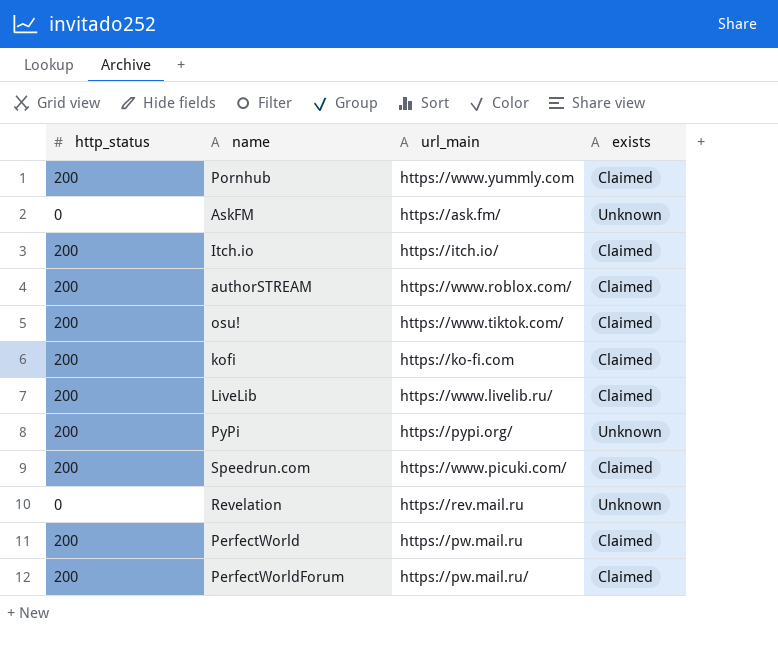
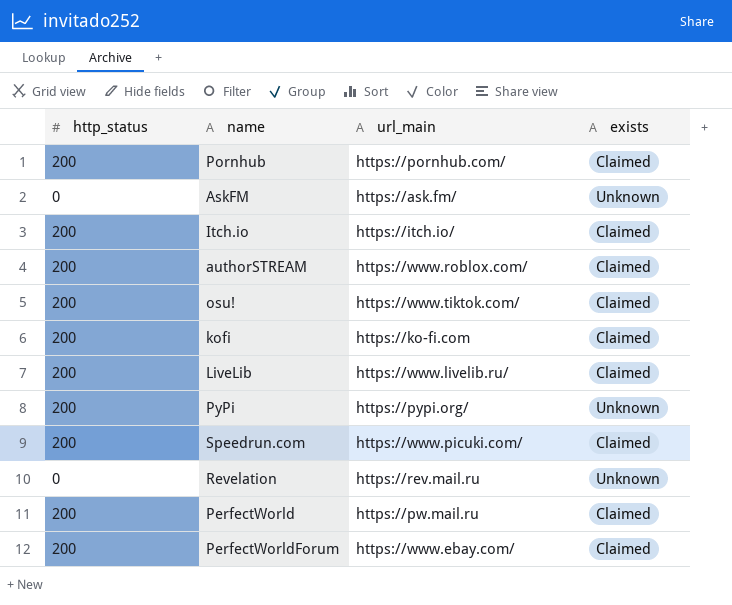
Pornhub | url_main: https://www.yummly.com -> https://pornhub.com/
PerfectWorldForum | url_main: https://pw.mail.ru/ -> https://www.ebay.com/

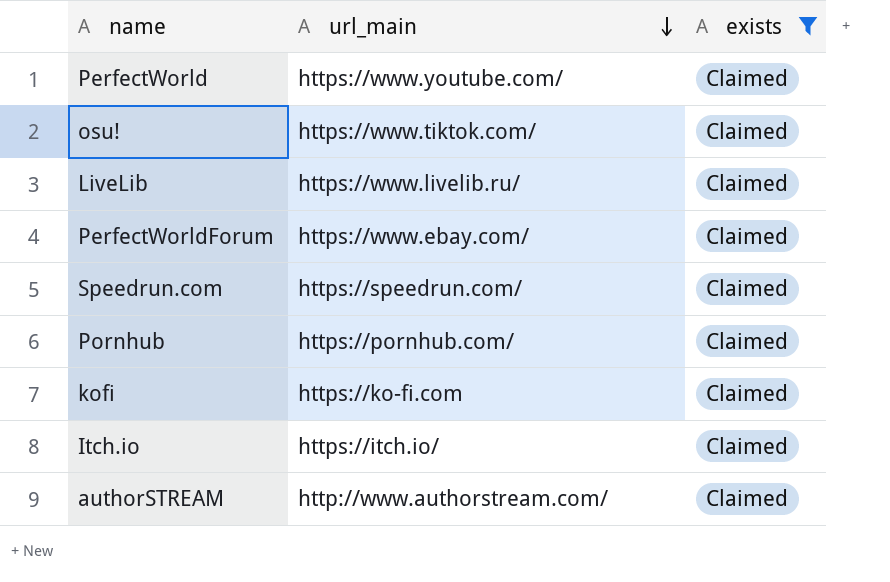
filter: none -> exists = Claimed
row order: none -> url_main descending
column http_status | position: 1 -> none
PerfectWorld | url_main: https://pw.mail.ru -> https://www.youtube.com/
Speedrun.com | url_main: https://www.picuki.com/ -> https://speedrun.com/
authorSTREAM | url_main: https://www.roblox.com/ -> http://www.authorstream.com/

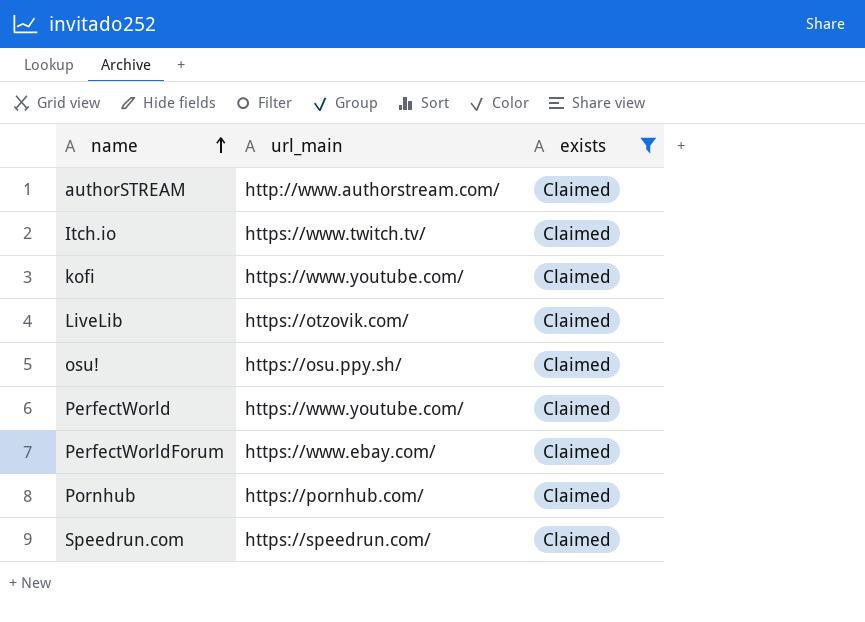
row order: url_main descending -> name ascending
Itch.io | url_main: https://itch.io/ -> https://www.twitch.tv/
kofi | url_main: https://ko-fi.com -> https://www.youtube.com/
LiveLib | url_main: https://www.livelib.ru/ -> https://otzovik.com/
osu! | url_main: https://www.tiktok.com/ -> https://osu.ppy.sh/

